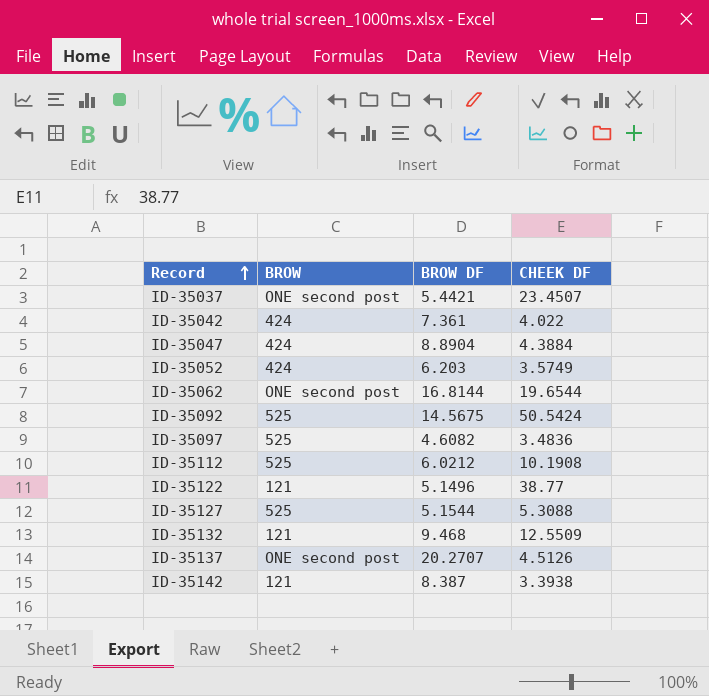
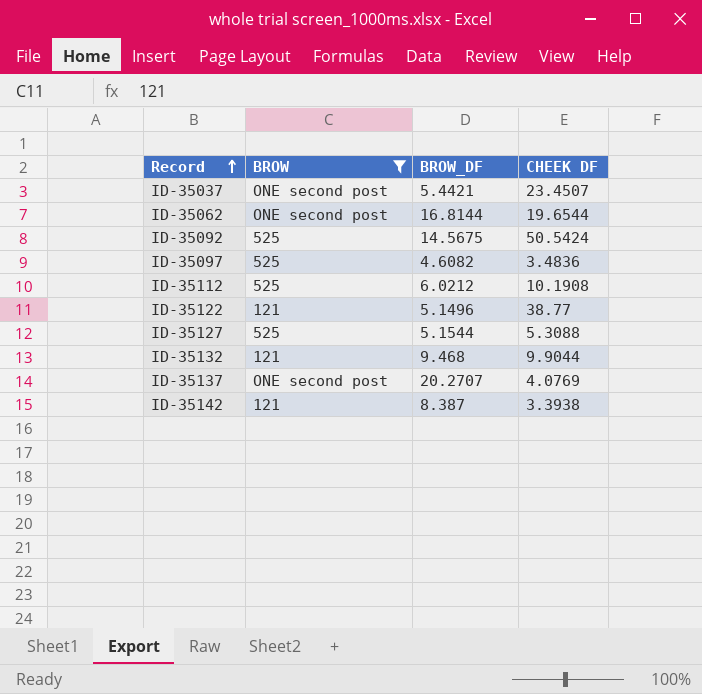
filter: none -> BROW != 424
column name: BROW DF -> BROW_DF
ID-35132 | CHEEK DF: 12.5509 -> 9.9044
ID-35137 | CHEEK DF: 4.5126 -> 4.0769

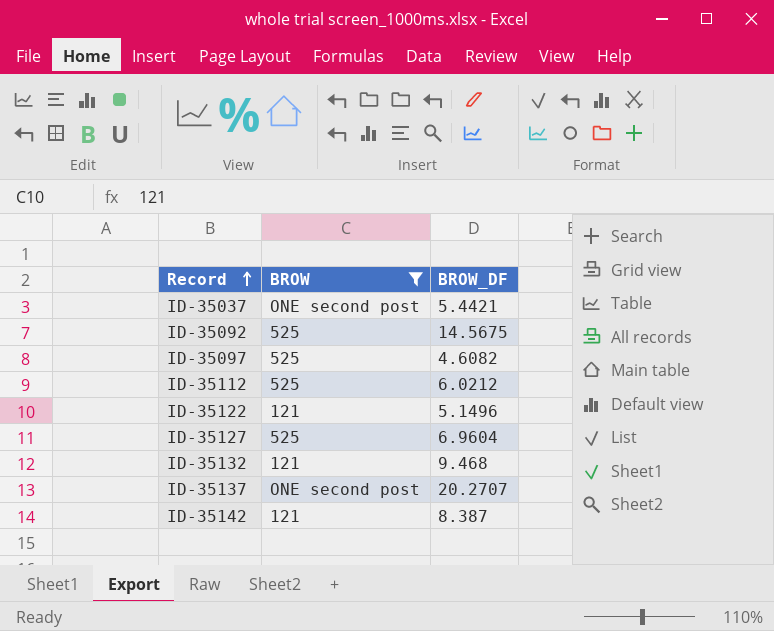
column CHEEK DF | position: 4 -> none
row ID-35062: ONE second post | 16.8144 | 19.6544 -> none
ID-35127 | BROW_DF: 5.1544 -> 6.9604

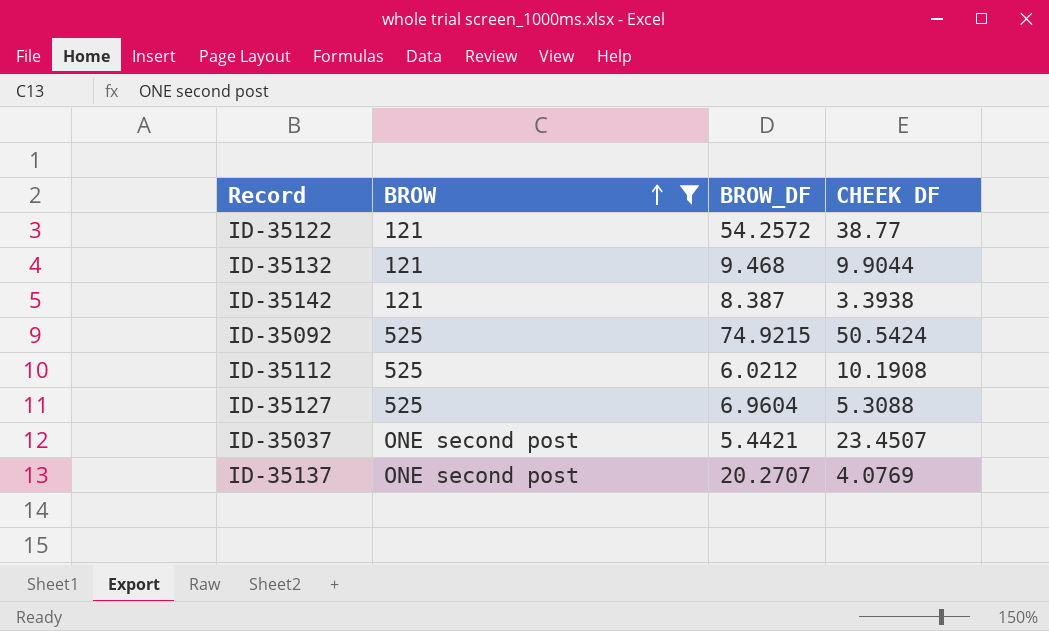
row order: Record ascending -> BROW ascending
column CHEEK DF | position: none -> 4
row ID-35097: 525 | 4.6082 -> none
ID-35122 | BROW_DF: 5.1496 -> 54.2572
ID-35092 | BROW_DF: 14.5675 -> 74.9215

